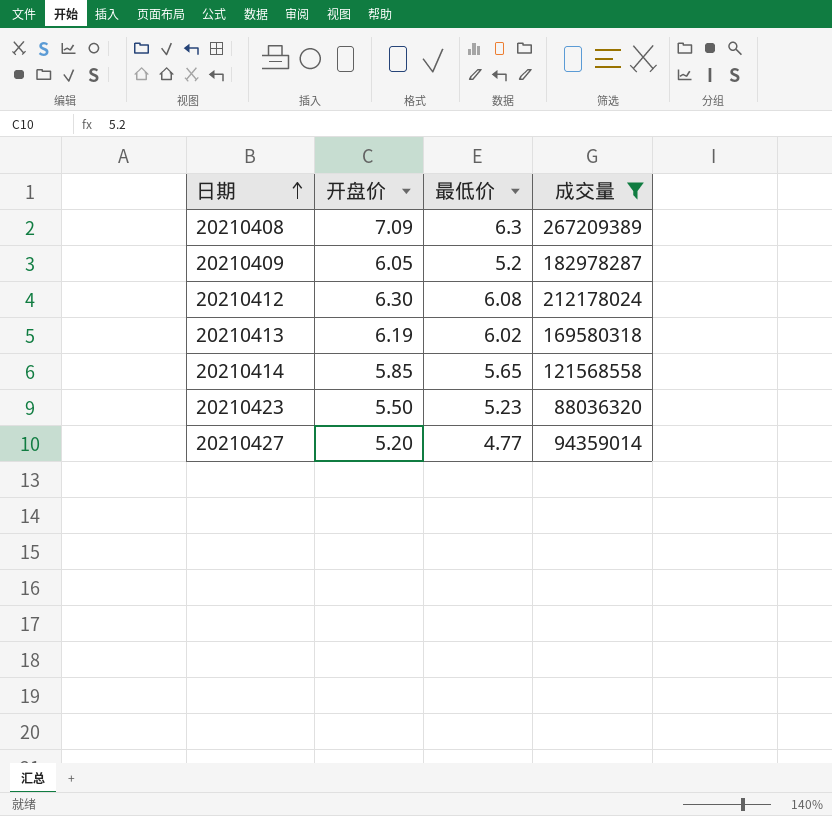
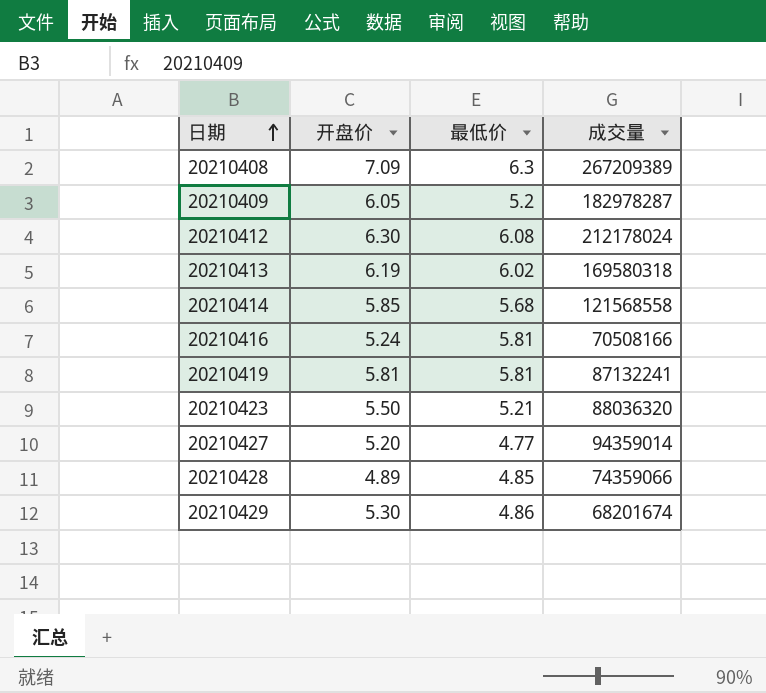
filter: 成交量 >= 88036320 -> none
20210414 | 最低价: 5.65 -> 5.68
20210423 | 最低价: 5.23 -> 5.21

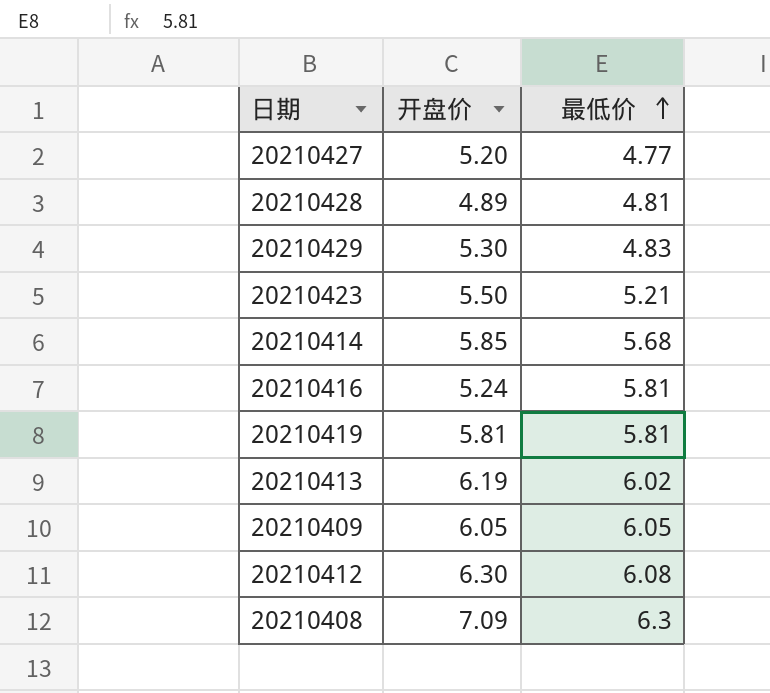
row order: 日期 ascending -> 最低价 ascending
column 成交量 | position: 4 -> none
20210428 | 最低价: 4.85 -> 4.81
20210429 | 最低价: 4.86 -> 4.83
20210409 | 最低价: 5.2 -> 6.05

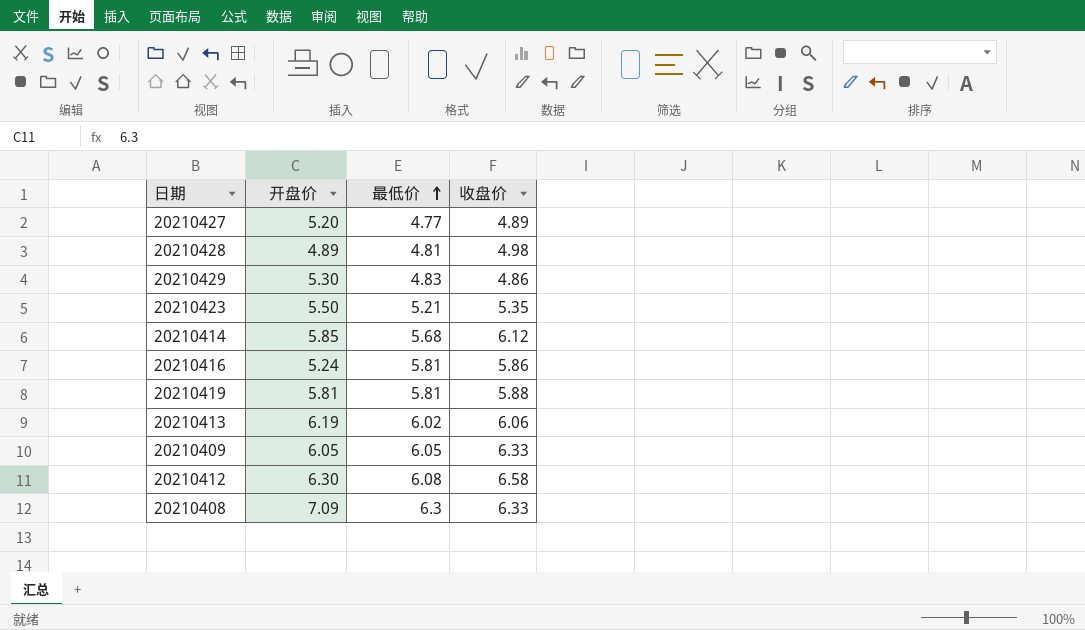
column 收盘价 | position: none -> 4

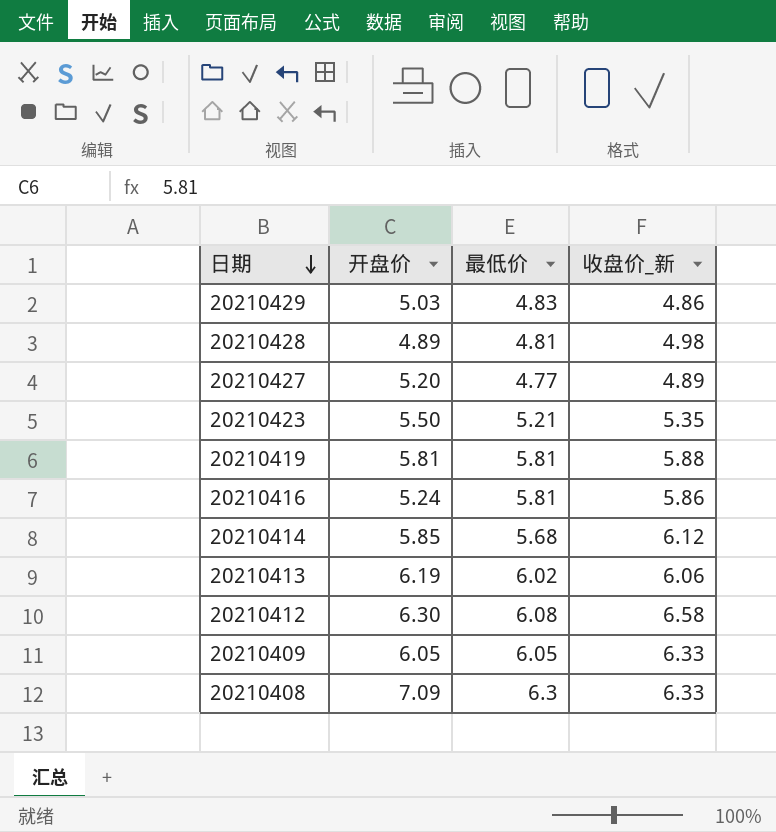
row order: 最低价 ascending -> 日期 descending
column name: 收盘价 -> 收盘价_新
20210429 | 开盘价: 5.30 -> 5.03

